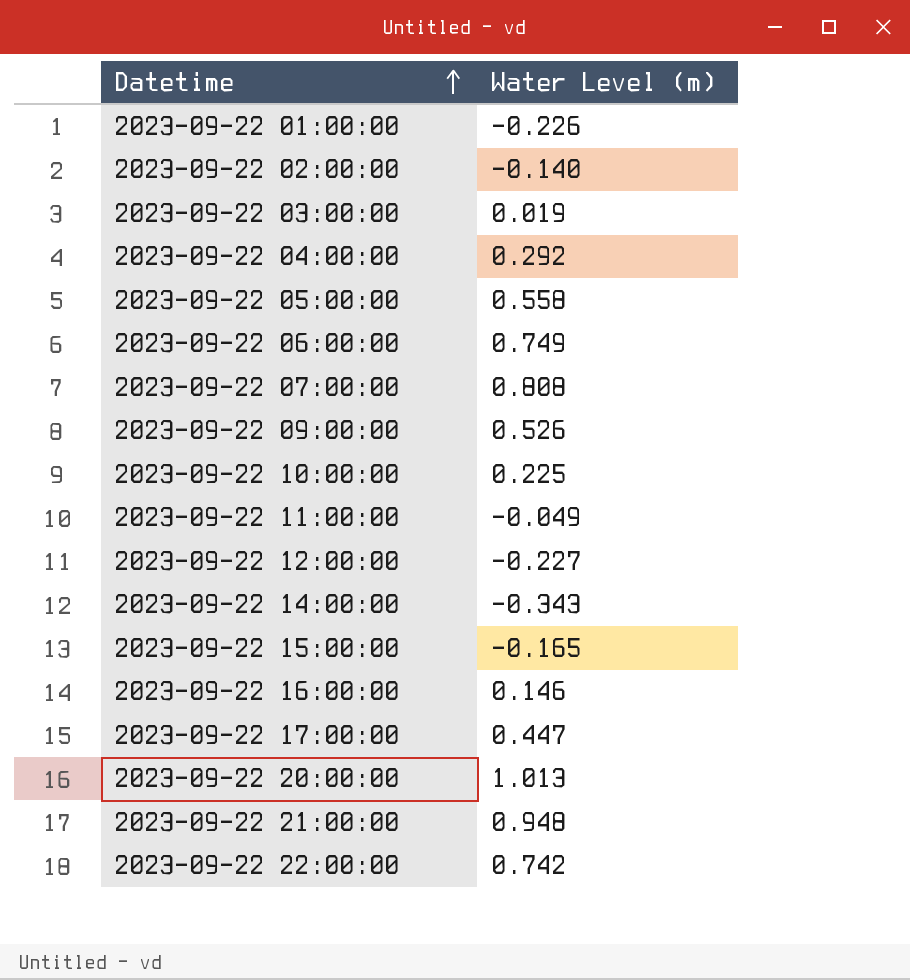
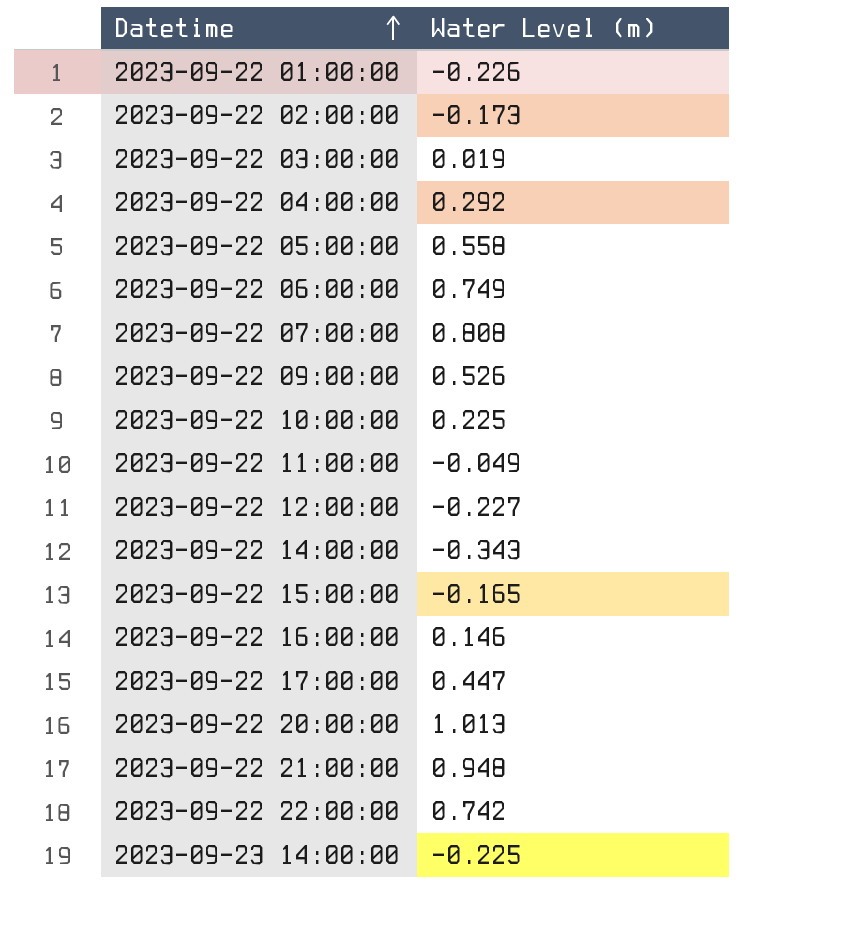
2023-09-22 02:00:00 | Water Level (m): -0.140 -> -0.173
row 2023-09-23 14:00:00: none -> -0.225

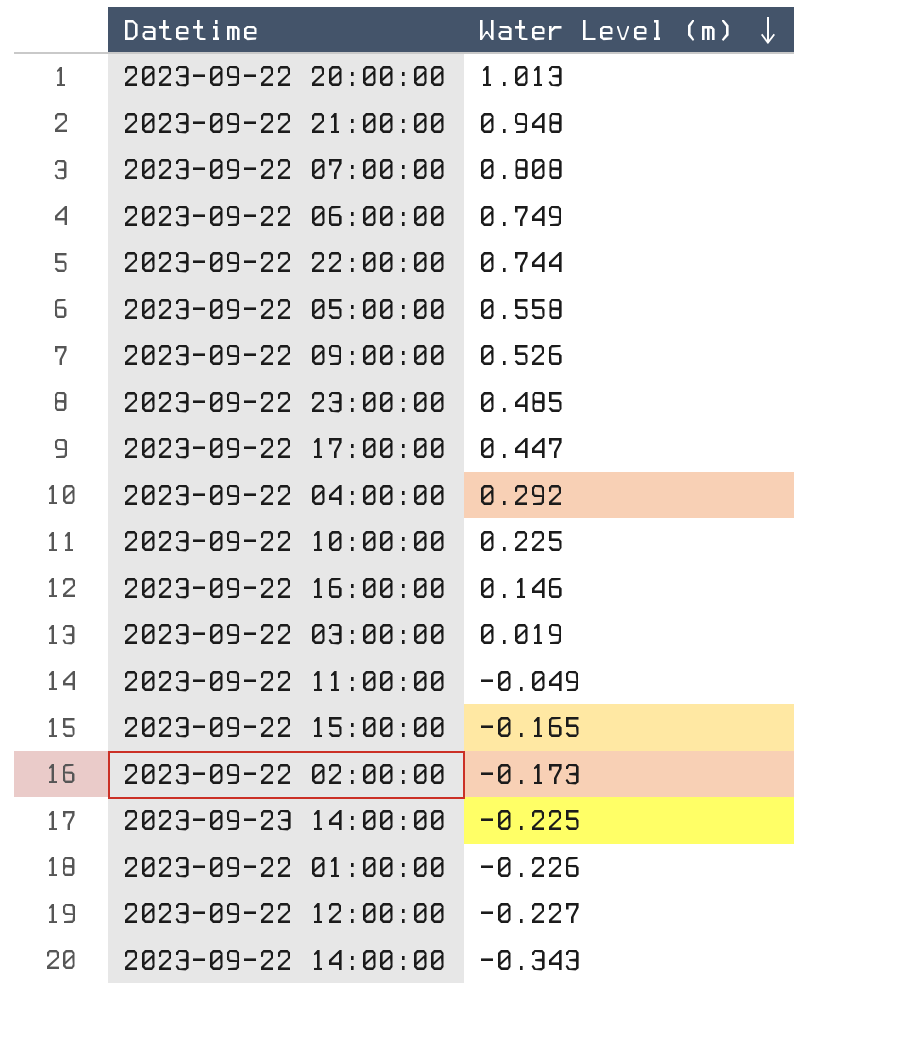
row order: Datetime ascending -> Water Level (m) descending
2023-09-22 22:00:00 | Water Level (m): 0.742 -> 0.744
row 2023-09-22 23:00:00: none -> 0.485

